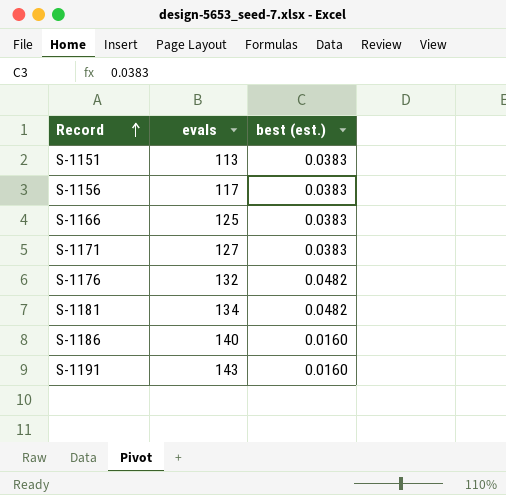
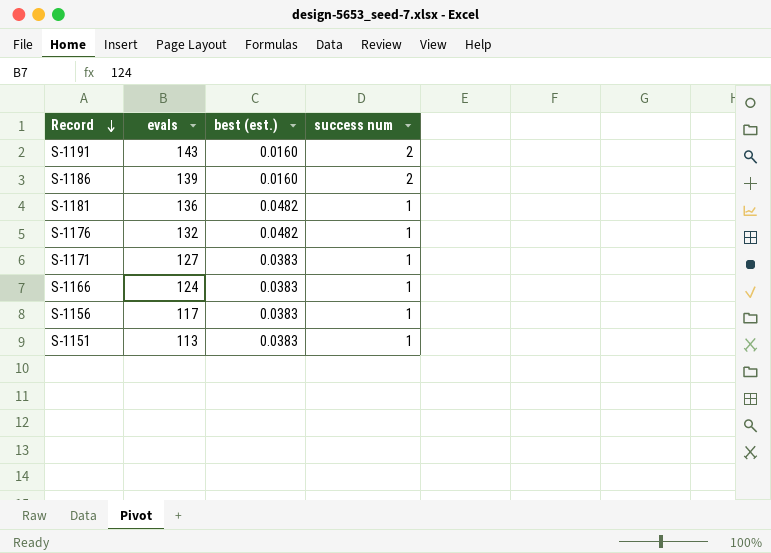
row order: Record ascending -> Record descending
column success num | position: none -> 4
S-1186 | evals: 140 -> 139
S-1181 | evals: 134 -> 136
S-1166 | evals: 125 -> 124

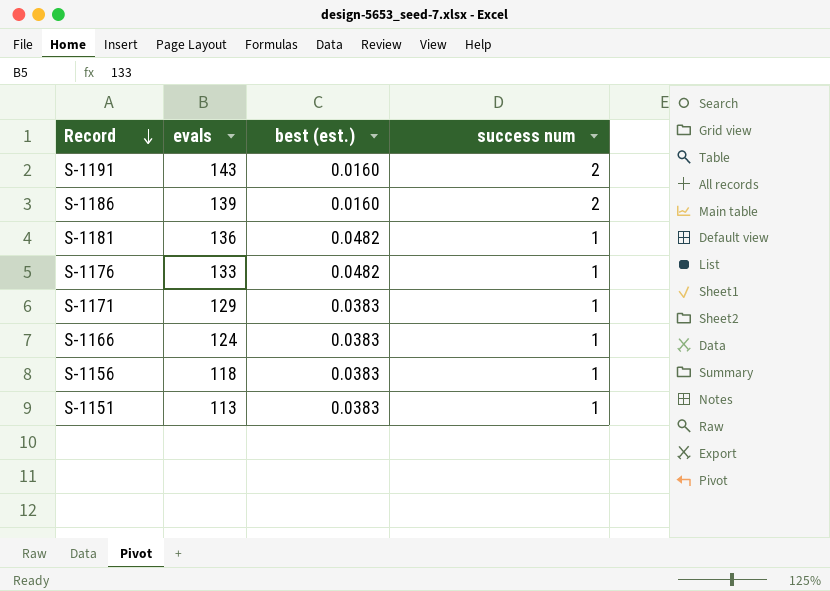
S-1176 | evals: 132 -> 133
S-1171 | evals: 127 -> 129
S-1156 | evals: 117 -> 118

